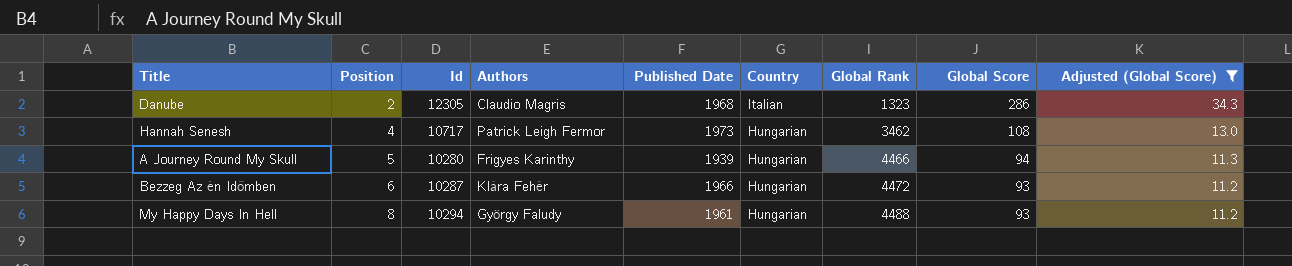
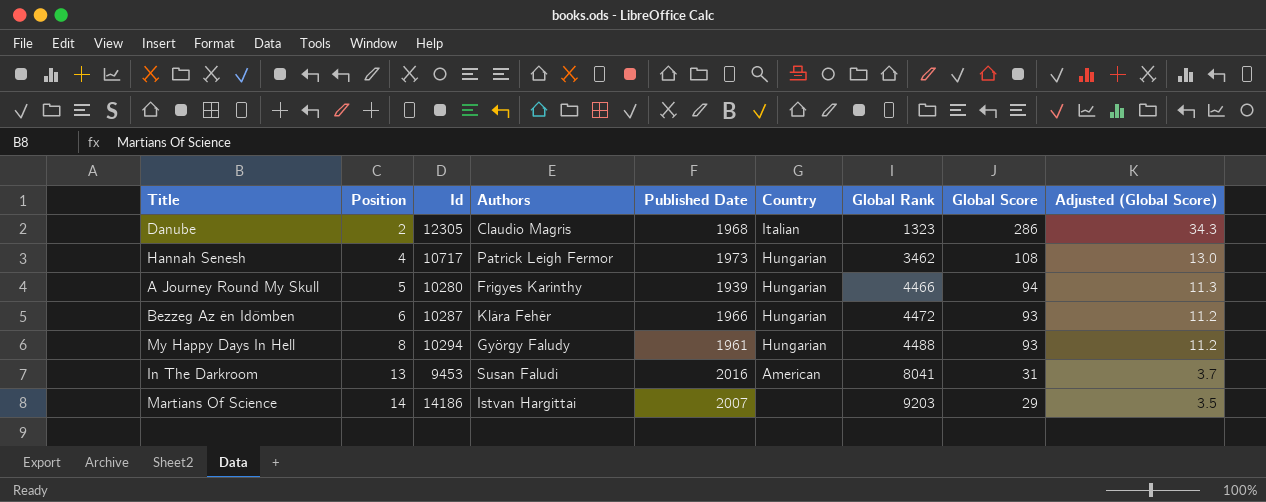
filter: Adjusted (Global Score) >= 11.2 -> none

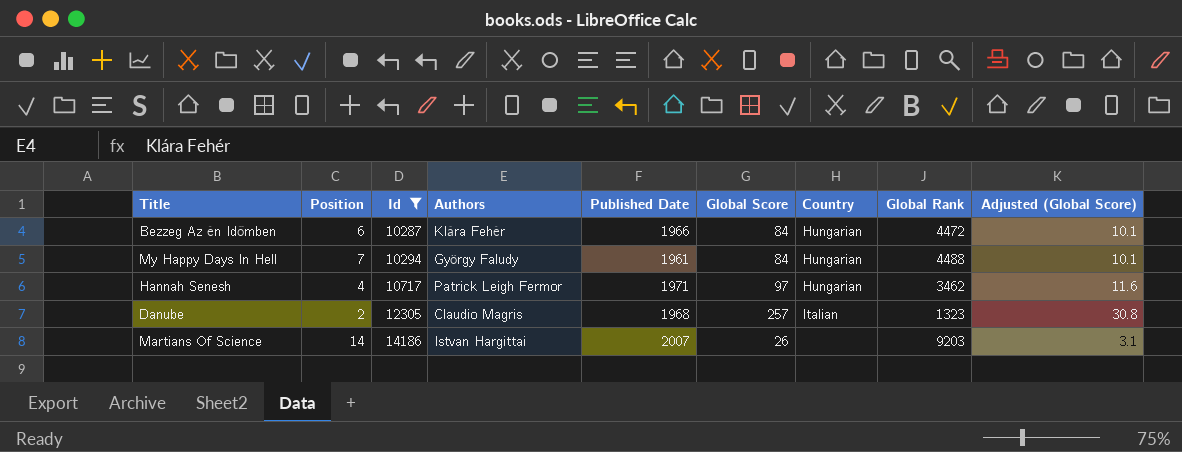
filter: none -> Id >= 10287
row order: Position ascending -> Id ascending
column Global Score | position: 8 -> 6
Bezzeg Az én Időmben | Global Score: 93 -> 84
Bezzeg Az én Időmben | Adjusted (Global Score): 11.2 -> 10.1
My Happy Days In Hell | Position: 8 -> 7
My Happy Days In Hell | Global Score: 93 -> 84
My Happy Days In Hell | Adjusted (Global Score): 11.2 -> 10.1
Hannah Senesh | Published Date: 1973 -> 1971
Hannah Senesh | Global Score: 108 -> 97
Hannah Senesh | Adjusted (Global Score): 13.0 -> 11.6
Danube | Global Score: 286 -> 257
Danube | Adjusted (Global Score): 34.3 -> 30.8
Martians Of Science | Global Score: 29 -> 26
Martians Of Science | Adjusted (Global Score): 3.5 -> 3.1

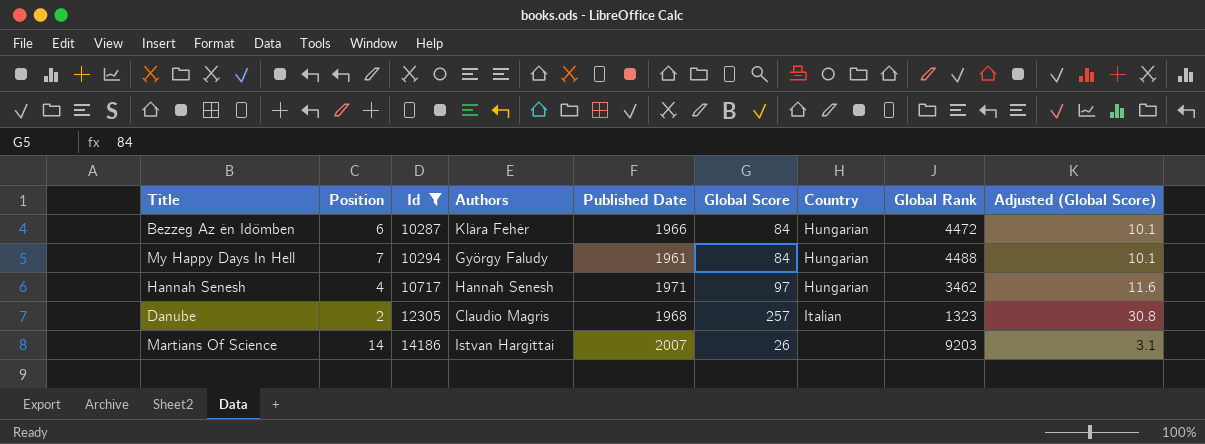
Hannah Senesh | Authors: Patrick Leigh Fermor -> Hannah Senesh

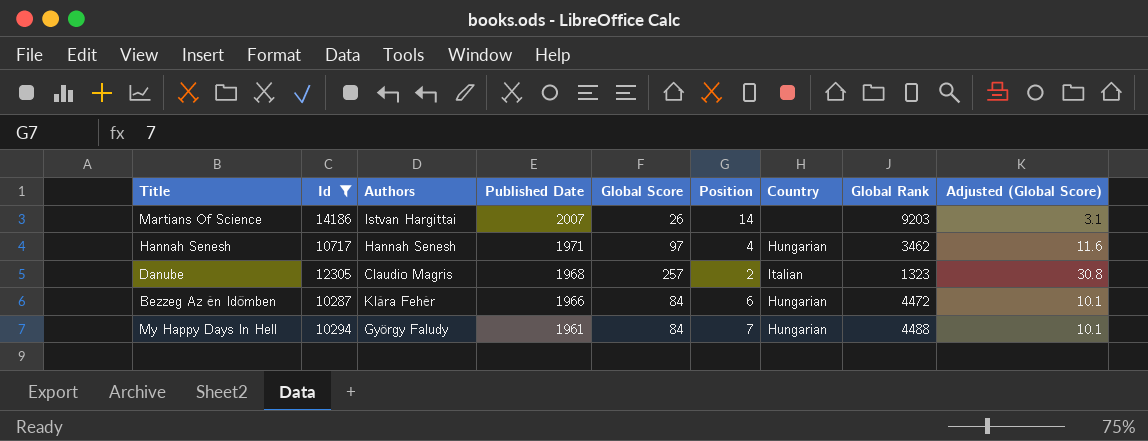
row order: Id ascending -> Published Date descending
column Position | position: 2 -> 6

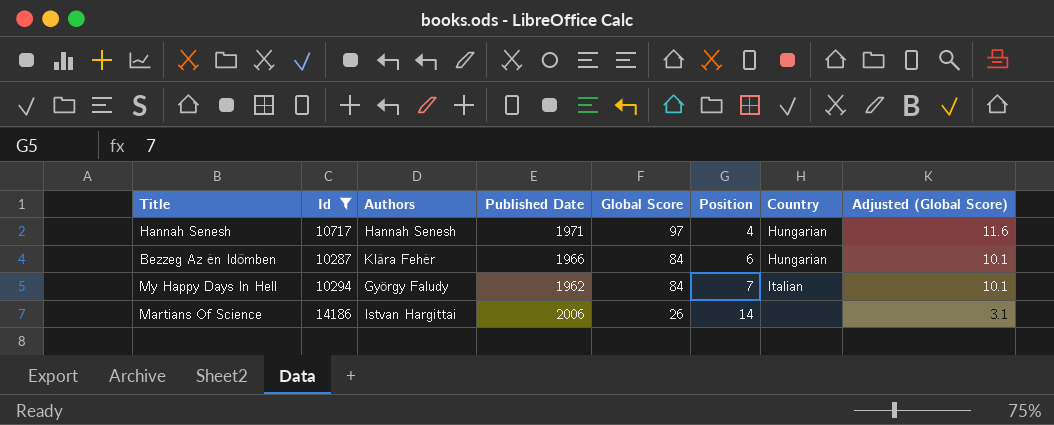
row order: Published Date descending -> Global Score descending
column Global Rank | position: 8 -> none
row Danube: 12305 | Claudio Magris | 1968 | 257 | 2 | Italian | 1323 | 30.8 -> none
My Happy Days In Hell | Published Date: 1961 -> 1962
My Happy Days In Hell | Country: Hungarian -> Italian
Martians Of Science | Published Date: 2007 -> 2006

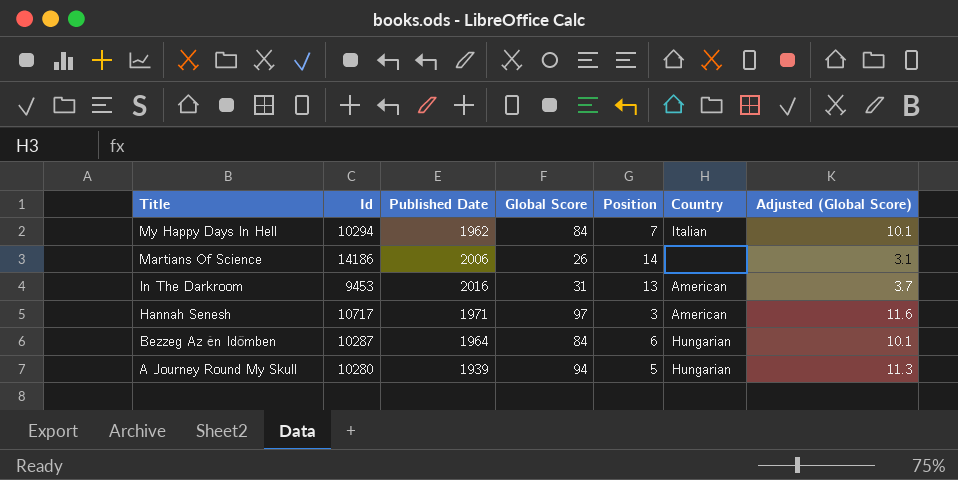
filter: Id >= 10287 -> none
row order: Global Score descending -> Title descending
column Authors | position: 3 -> none
Hannah Senesh | Position: 4 -> 3
Hannah Senesh | Country: Hungarian -> American
Bezzeg Az én Időmben | Published Date: 1966 -> 1964

